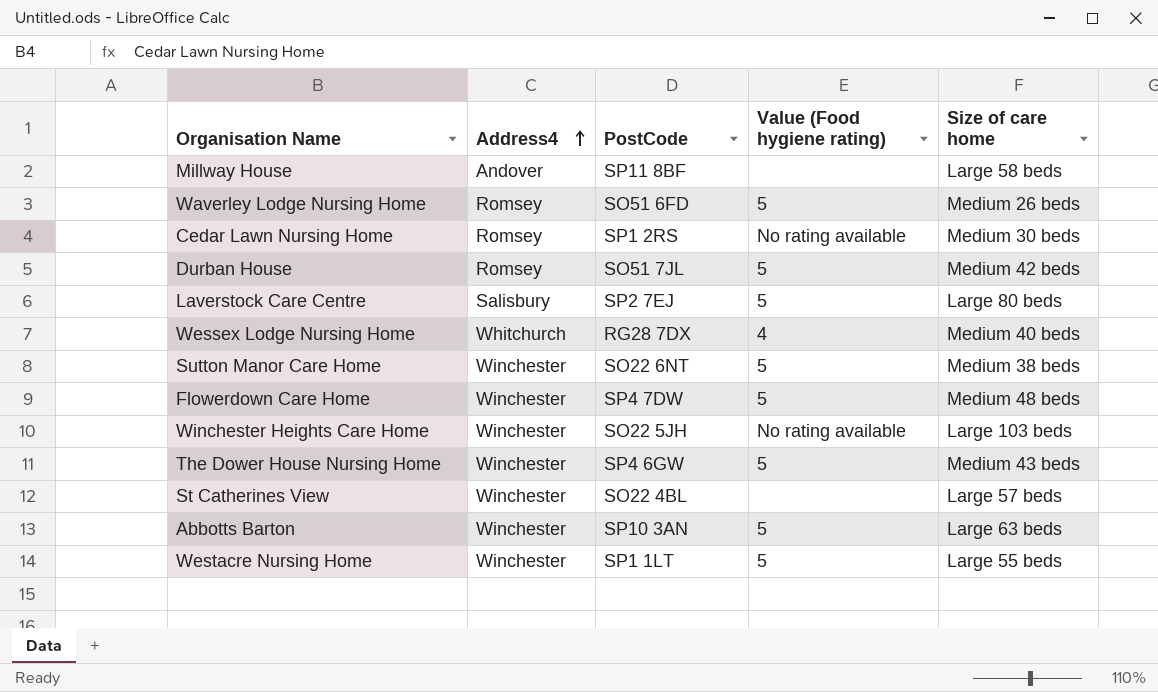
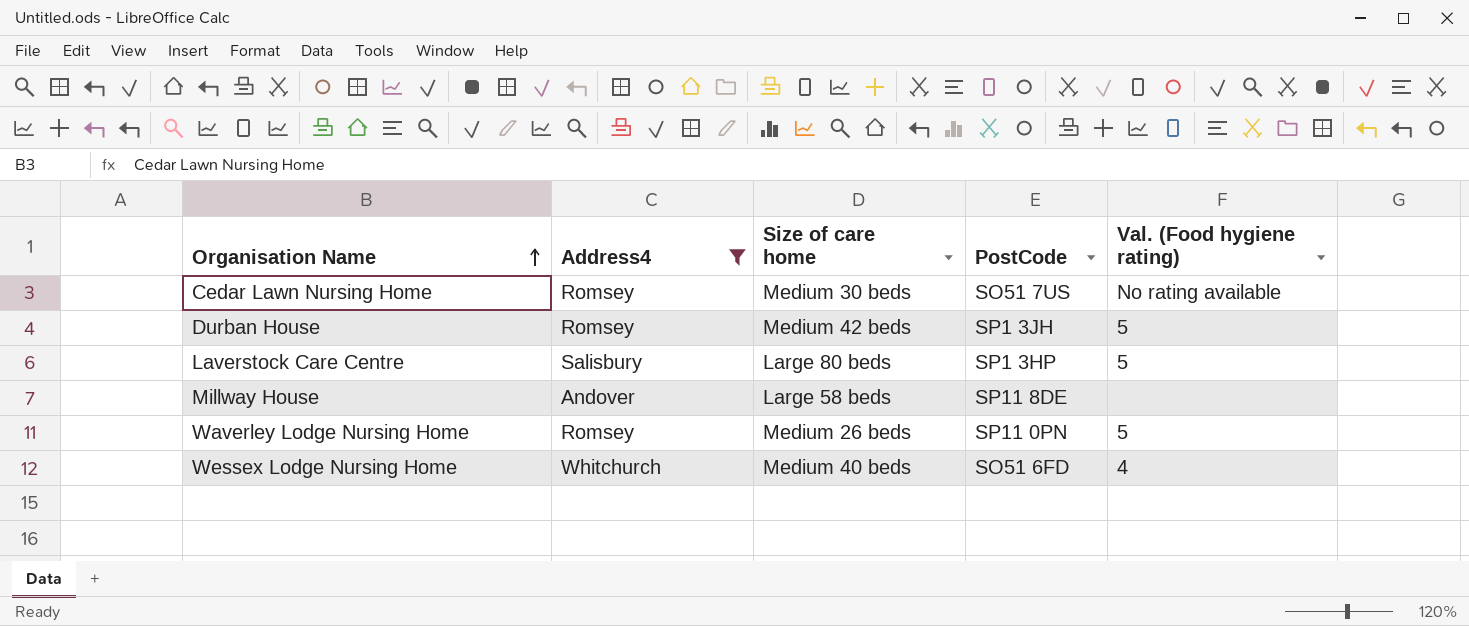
filter: none -> Address4 != Winchester
row order: Address4 ascending -> Organisation Name ascending
column Size of care home | position: 5 -> 3
column name: Value (Food hygiene rating) -> Val. (Food hygiene rating)
Cedar Lawn Nursing Home | PostCode: SP1 2RS -> SO51 7US
Durban House | PostCode: SO51 7JL -> SP1 3JH
Laverstock Care Centre | PostCode: SP2 7EJ -> SP1 3HP
Millway House | PostCode: SP11 8BF -> SP11 8DE
Waverley Lodge Nursing Home | PostCode: SO51 6FD -> SP11 0PN
Wessex Lodge Nursing Home | PostCode: RG28 7DX -> SO51 6FD

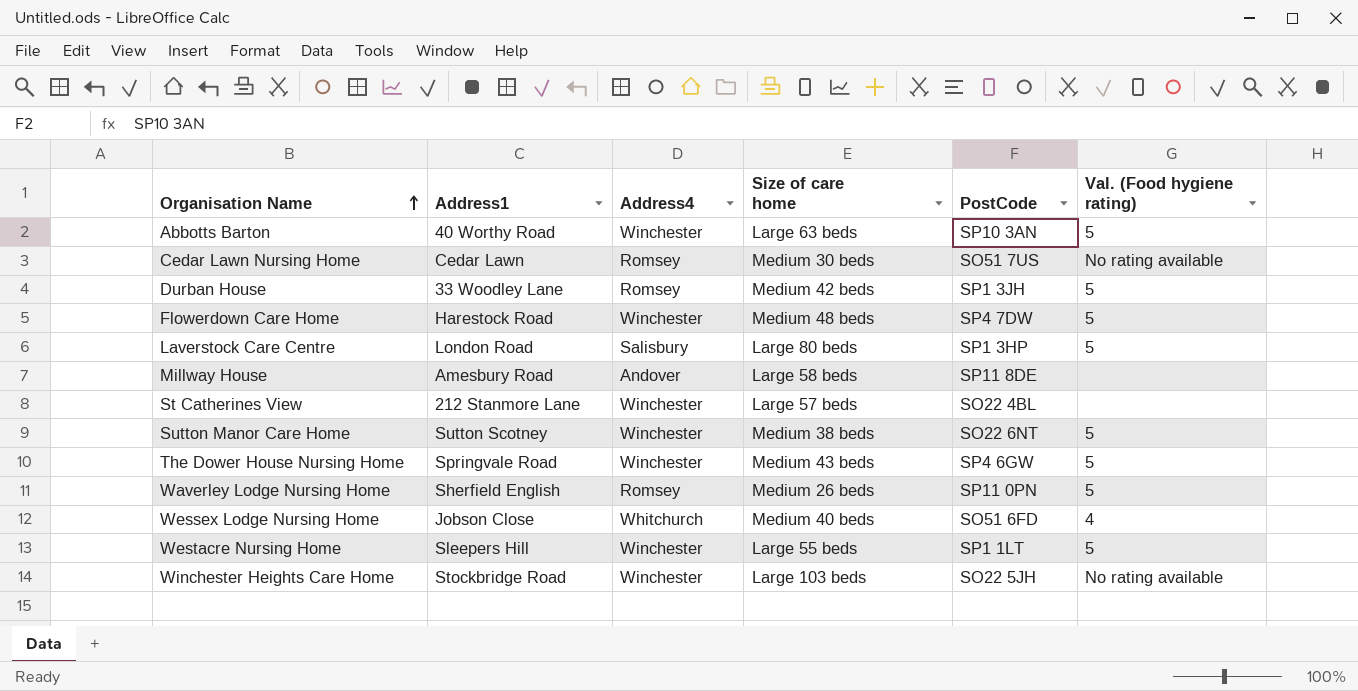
filter: Address4 != Winchester -> none
column Address1 | position: none -> 2

